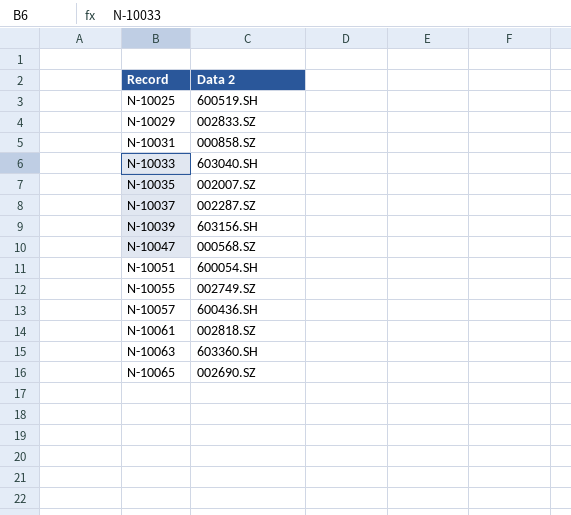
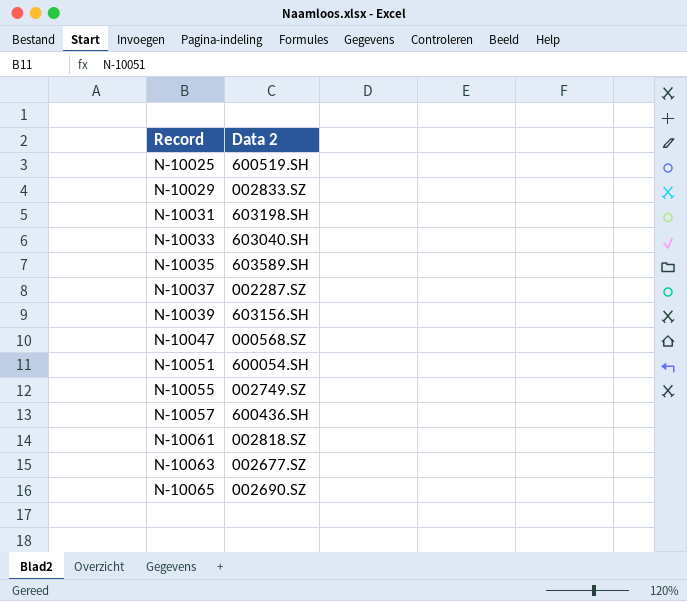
N-10031 | Data 2: 000858.SZ -> 603198.SH
N-10035 | Data 2: 002007.SZ -> 603589.SH
N-10063 | Data 2: 603360.SH -> 002677.SZ

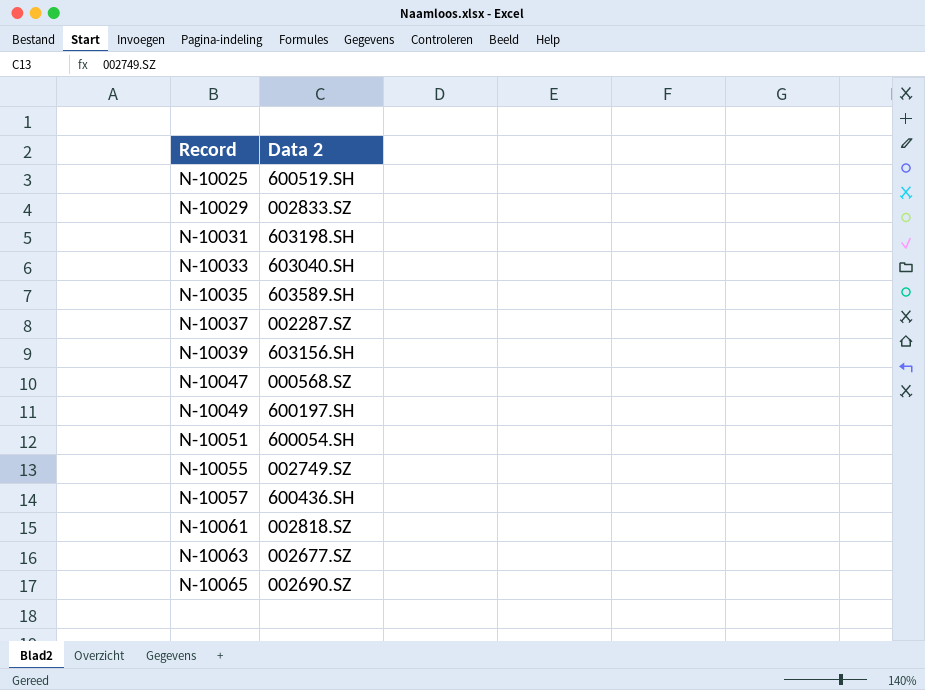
row N-10049: none -> 600197.SH

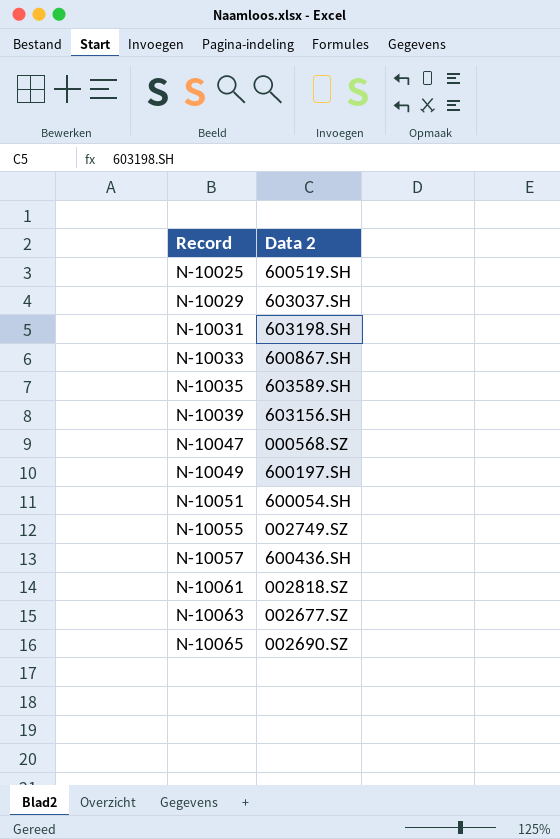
row N-10037: 002287.SZ -> none
N-10029 | Data 2: 002833.SZ -> 603037.SH
N-10033 | Data 2: 603040.SH -> 600867.SH

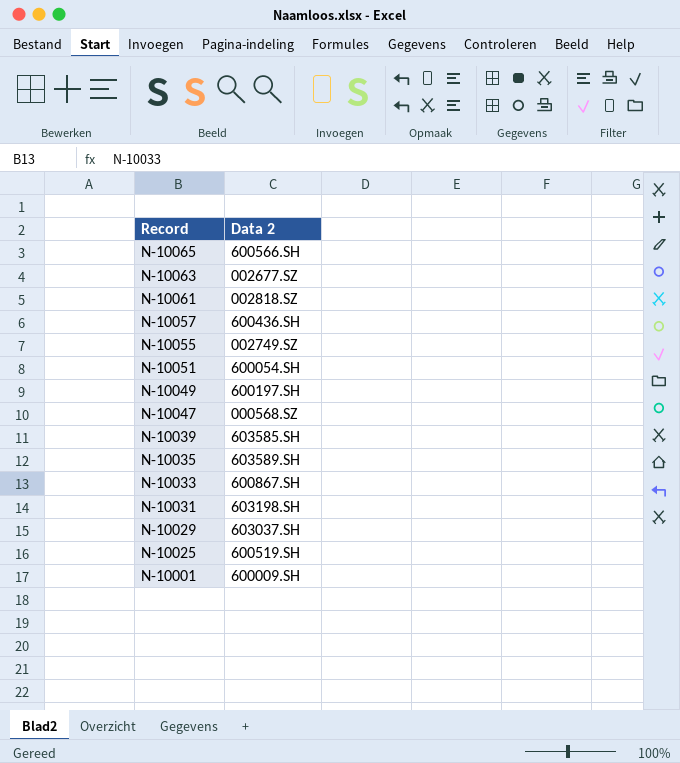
row order: Record ascending -> Record descending
N-10065 | Data 2: 002690.SZ -> 600566.SH
N-10039 | Data 2: 603156.SH -> 603585.SH
row N-10001: none -> 600009.SH

